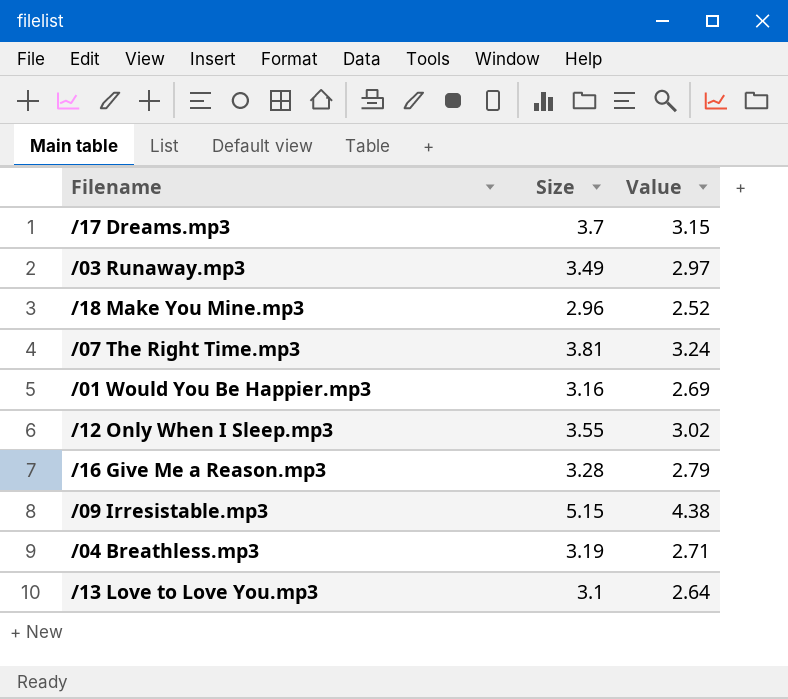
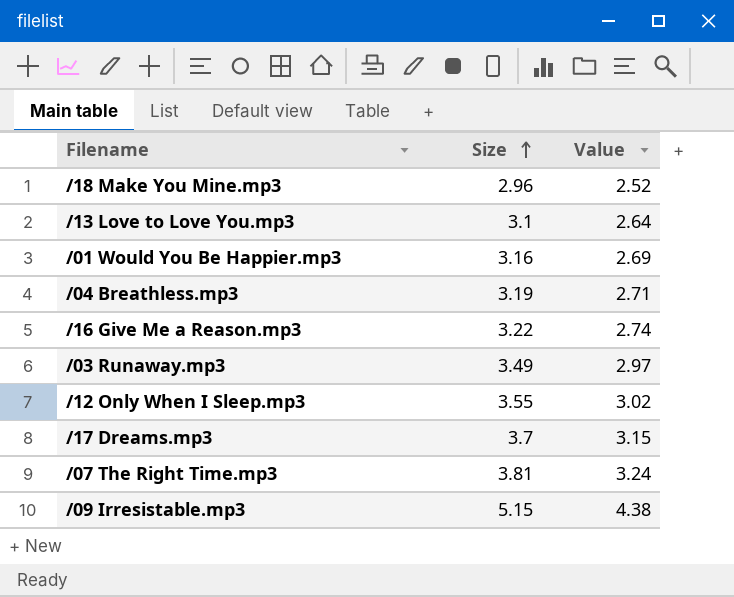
row order: none -> Size ascending
/16 Give Me a Reason.mp3 | Size: 3.28 -> 3.22
/16 Give Me a Reason.mp3 | Value: 2.79 -> 2.74

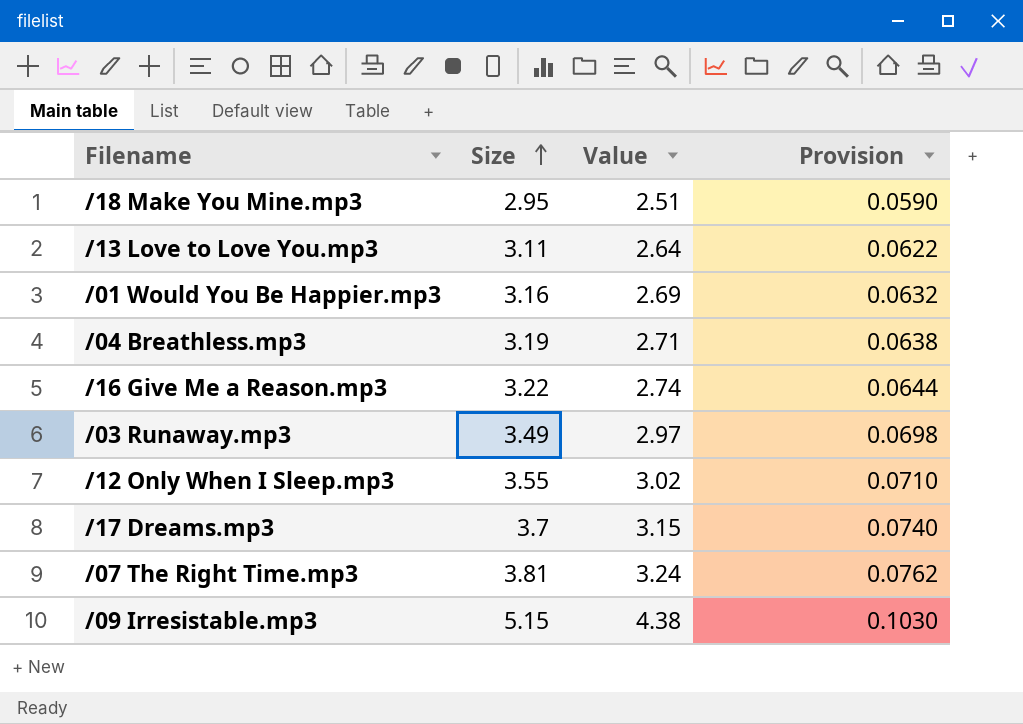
column Provision | formula: none -> [Size] * 0.02
/18 Make You Mine.mp3 | Size: 2.96 -> 2.95
/18 Make You Mine.mp3 | Value: 2.52 -> 2.51
/13 Love to Love You.mp3 | Size: 3.1 -> 3.11

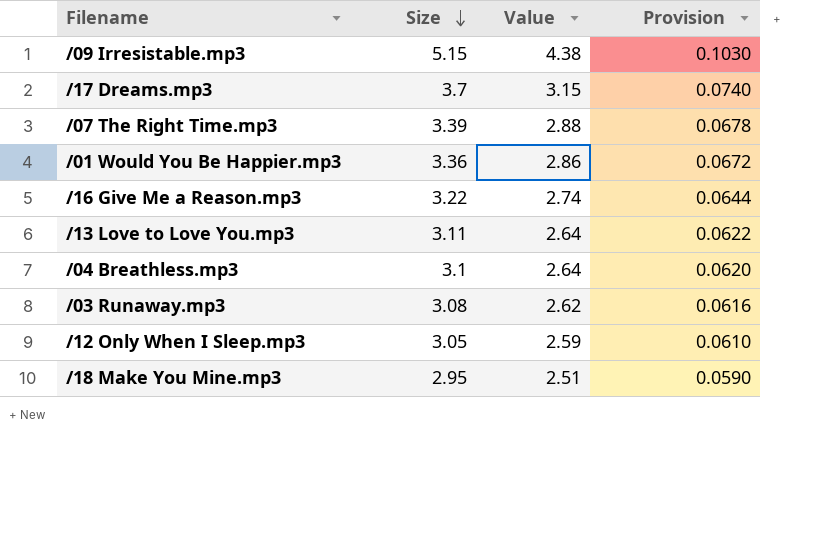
row order: Size ascending -> Size descending
/07 The Right Time.mp3 | Size: 3.81 -> 3.39
/07 The Right Time.mp3 | Value: 3.24 -> 2.88
/07 The Right Time.mp3 | Provision: 0.0762 -> 0.0678
/01 Would You Be Happier.mp3 | Size: 3.16 -> 3.36
/01 Would You Be Happier.mp3 | Value: 2.69 -> 2.86
/01 Would You Be Happier.mp3 | Provision: 0.0632 -> 0.0672
/04 Breathless.mp3 | Size: 3.19 -> 3.1
/04 Breathless.mp3 | Value: 2.71 -> 2.64
/04 Breathless.mp3 | Provision: 0.0638 -> 0.0620
/03 Runaway.mp3 | Size: 3.49 -> 3.08
/03 Runaway.mp3 | Value: 2.97 -> 2.62
/03 Runaway.mp3 | Provision: 0.0698 -> 0.0616
/12 Only When I Sleep.mp3 | Size: 3.55 -> 3.05
/12 Only When I Sleep.mp3 | Value: 3.02 -> 2.59
/12 Only When I Sleep.mp3 | Provision: 0.0710 -> 0.0610

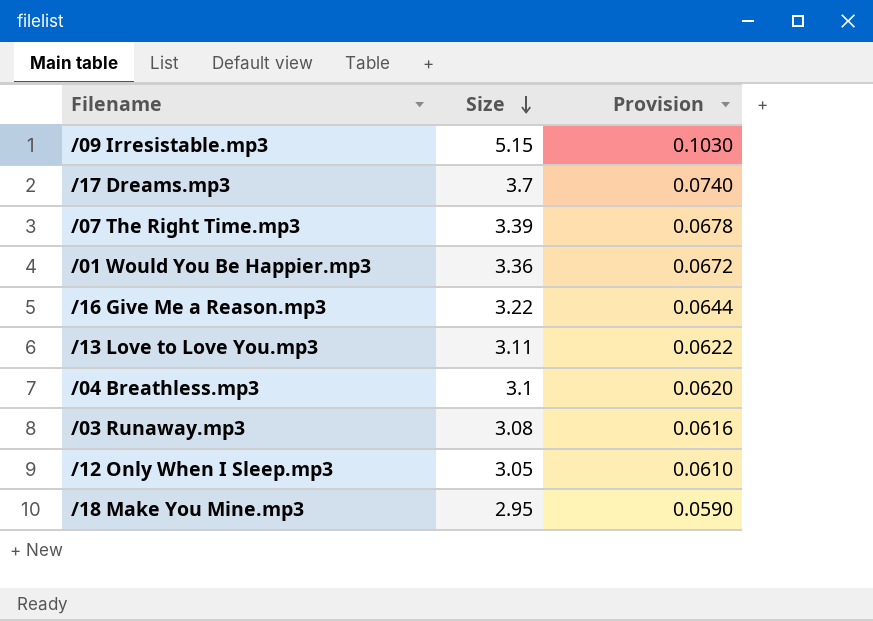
column Value | formula: [Size] * 0.85 -> none

